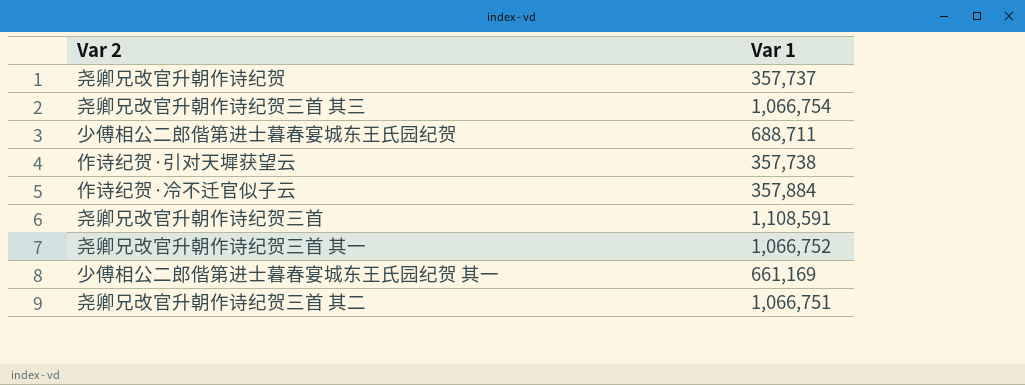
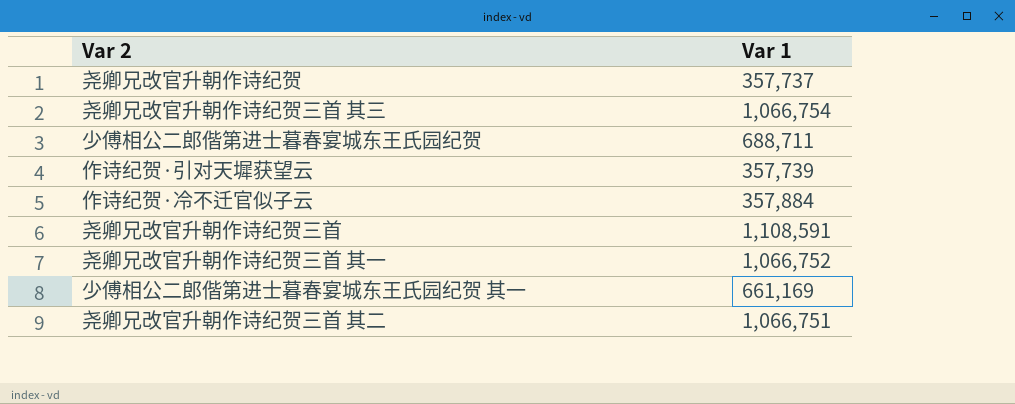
作诗纪贺·引对天墀获望云 | Var 1: 357,738 -> 357,739

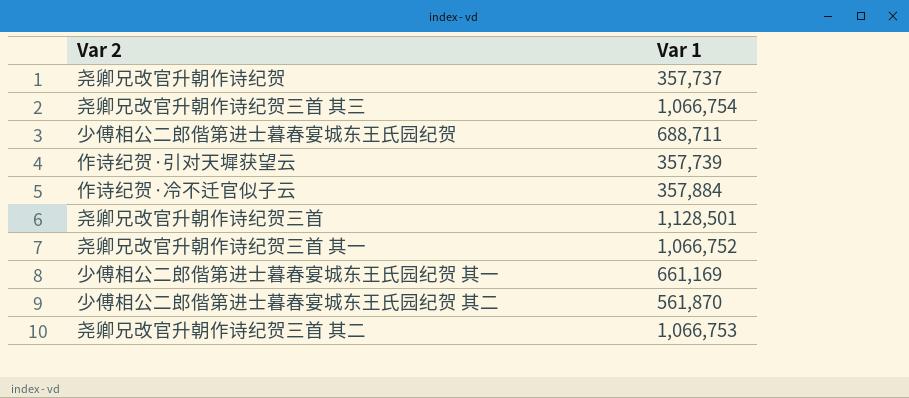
尧卿兄改官升朝作诗纪贺三首 | Var 1: 1,108,591 -> 1,128,501
row 少傅相公二郎偕第进士暮春宴城东王氏园纪贺 其二: none -> 561,870
尧卿兄改官升朝作诗纪贺三首 其二 | Var 1: 1,066,751 -> 1,066,753

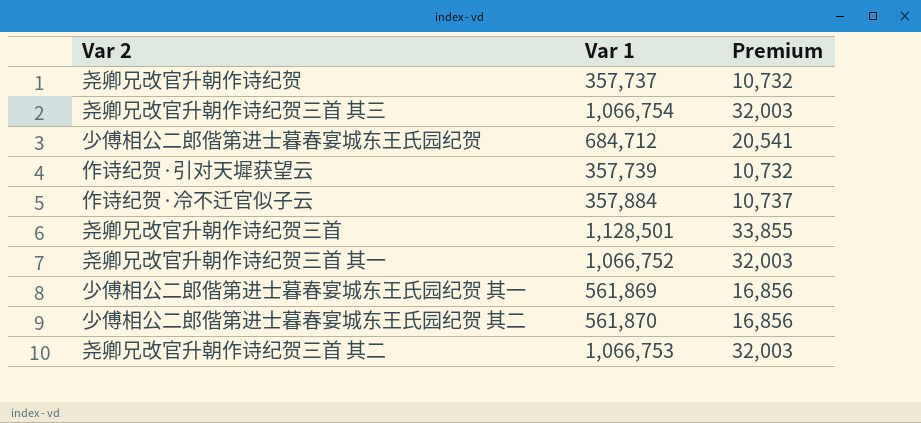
column Premium | formula: none -> [Var 1] * 0.03
少傅相公二郎偕第进士暮春宴城东王氏园纪贺 | Var 1: 688,711 -> 684,712
少傅相公二郎偕第进士暮春宴城东王氏园纪贺 其一 | Var 1: 661,169 -> 561,869

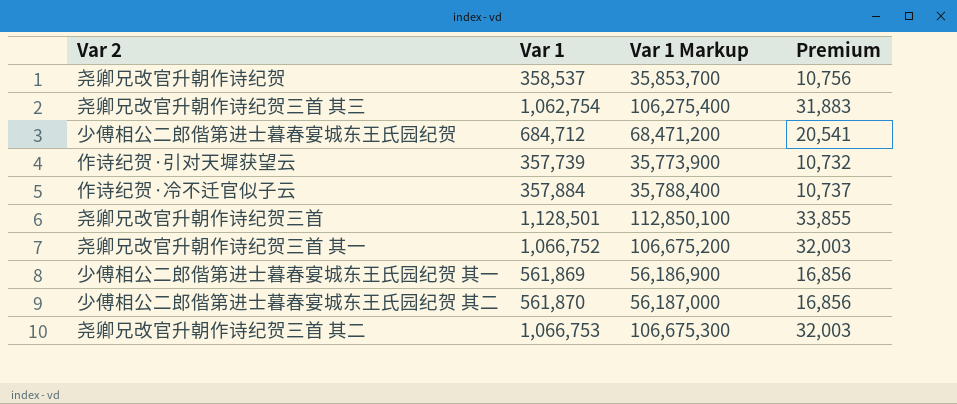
column Var 1 Markup | formula: none -> [Var 1] * 100
尧卿兄改官升朝作诗纪贺 | Var 1: 357,737 -> 358,537
尧卿兄改官升朝作诗纪贺 | Premium: 10,732 -> 10,756
尧卿兄改官升朝作诗纪贺三首 其三 | Var 1: 1,066,754 -> 1,062,754
尧卿兄改官升朝作诗纪贺三首 其三 | Premium: 32,003 -> 31,883

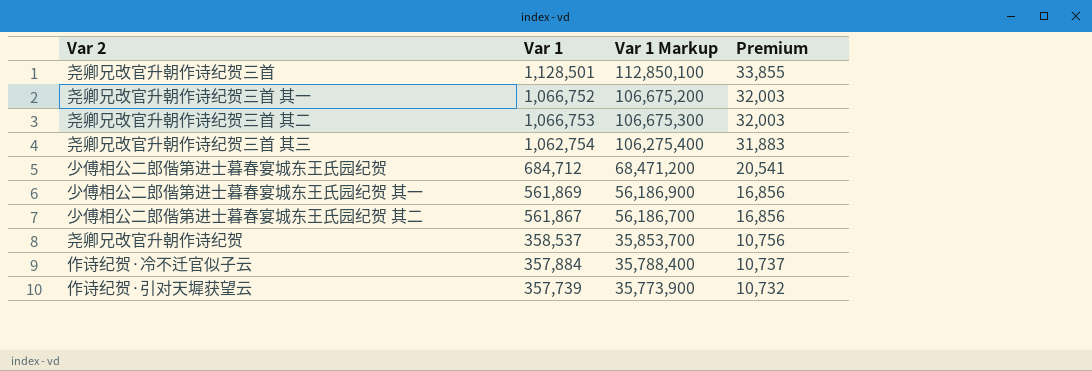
row order: none -> Premium descending
少傅相公二郎偕第进士暮春宴城东王氏园纪贺 其二 | Var 1: 561,870 -> 561,867
少傅相公二郎偕第进士暮春宴城东王氏园纪贺 其二 | Var 1 Markup: 56,187,000 -> 56,186,700

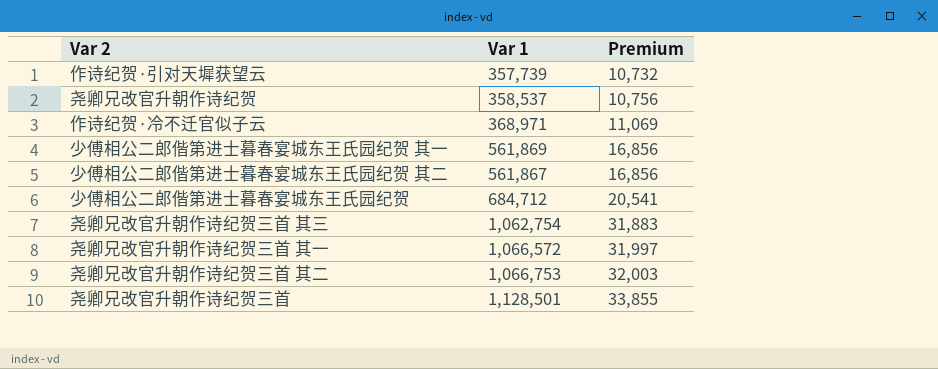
row order: Premium descending -> Premium ascending
column Var 1 Markup | formula: [Var 1] * 100 -> none
作诗纪贺·冷不迁官似子云 | Var 1: 357,884 -> 368,971
作诗纪贺·冷不迁官似子云 | Premium: 10,737 -> 11,069
尧卿兄改官升朝作诗纪贺三首 其一 | Var 1: 1,066,752 -> 1,066,572
尧卿兄改官升朝作诗纪贺三首 其一 | Premium: 32,003 -> 31,997

